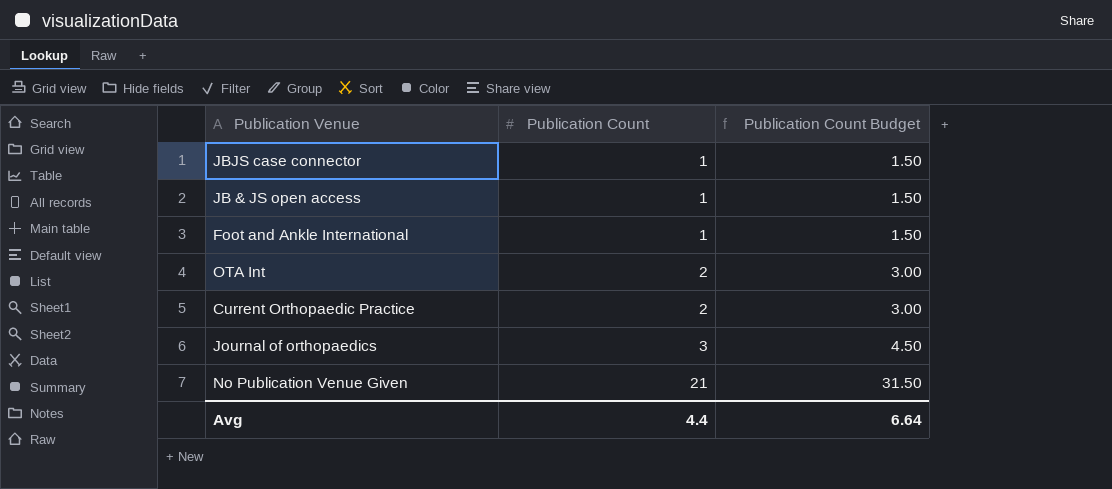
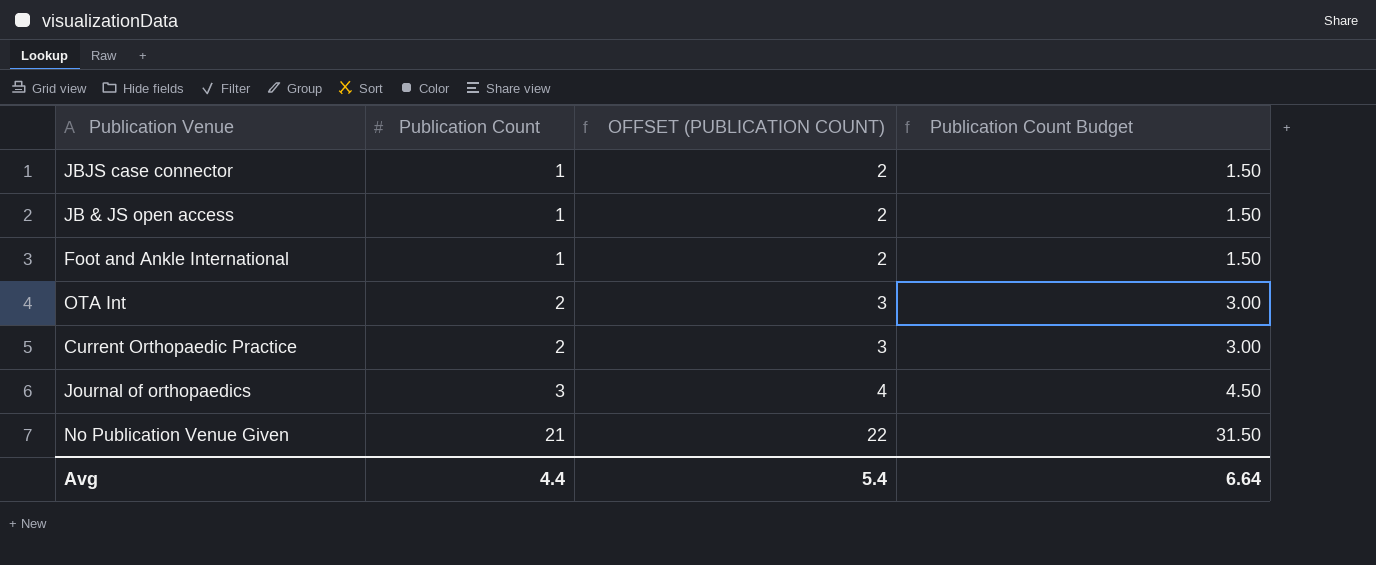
column OFFSET (PUBLICATION COUNT) | formula: none -> [Publication Count] + 1

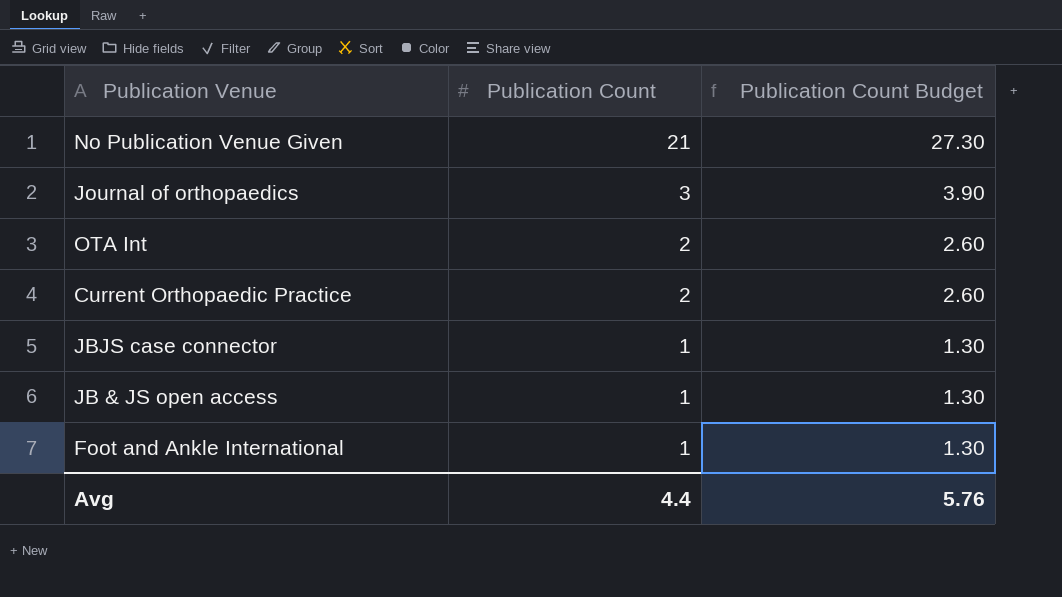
row order: Publication Count ascending -> Publication Count descending
column OFFSET (PUBLICATION COUNT) | formula: [Publication Count] + 1 -> none
column Publication Count Budget | formula: [Publication Count] * 1.5 -> [Publication Count] * 1.3
Avg | Publication Count Budget: 6.64 -> 5.76

